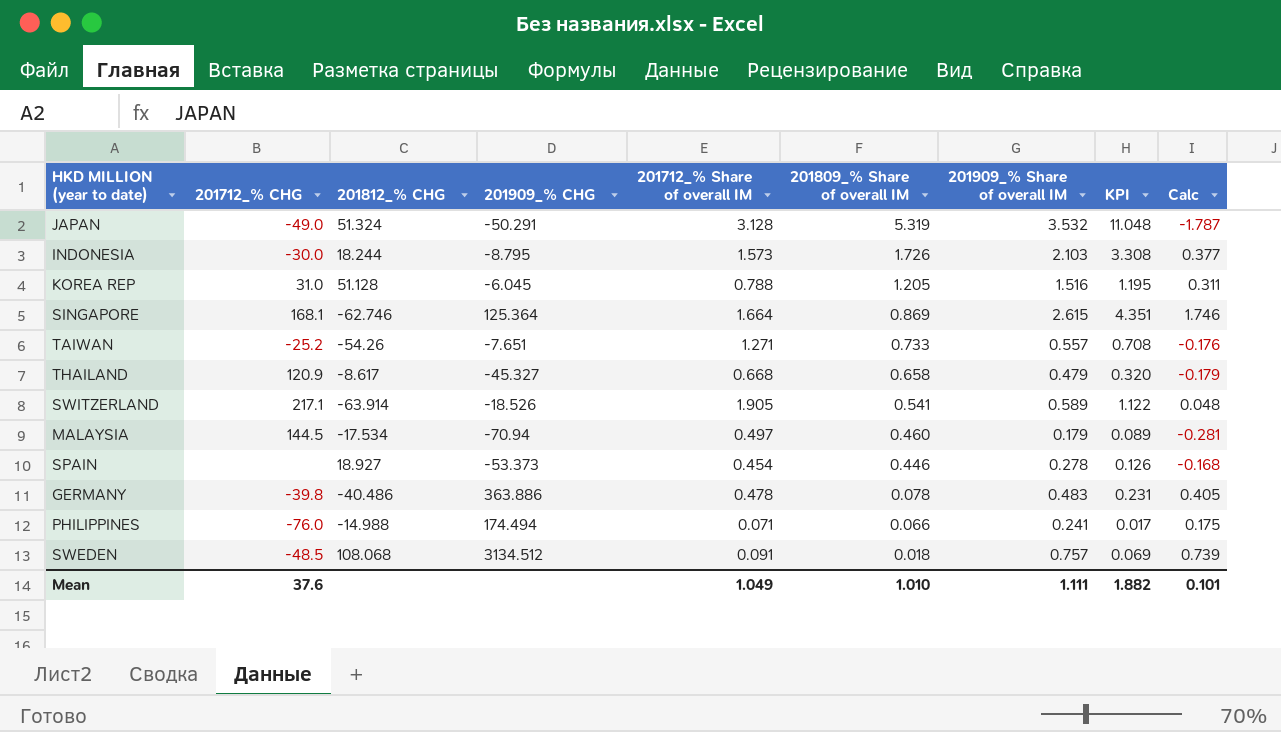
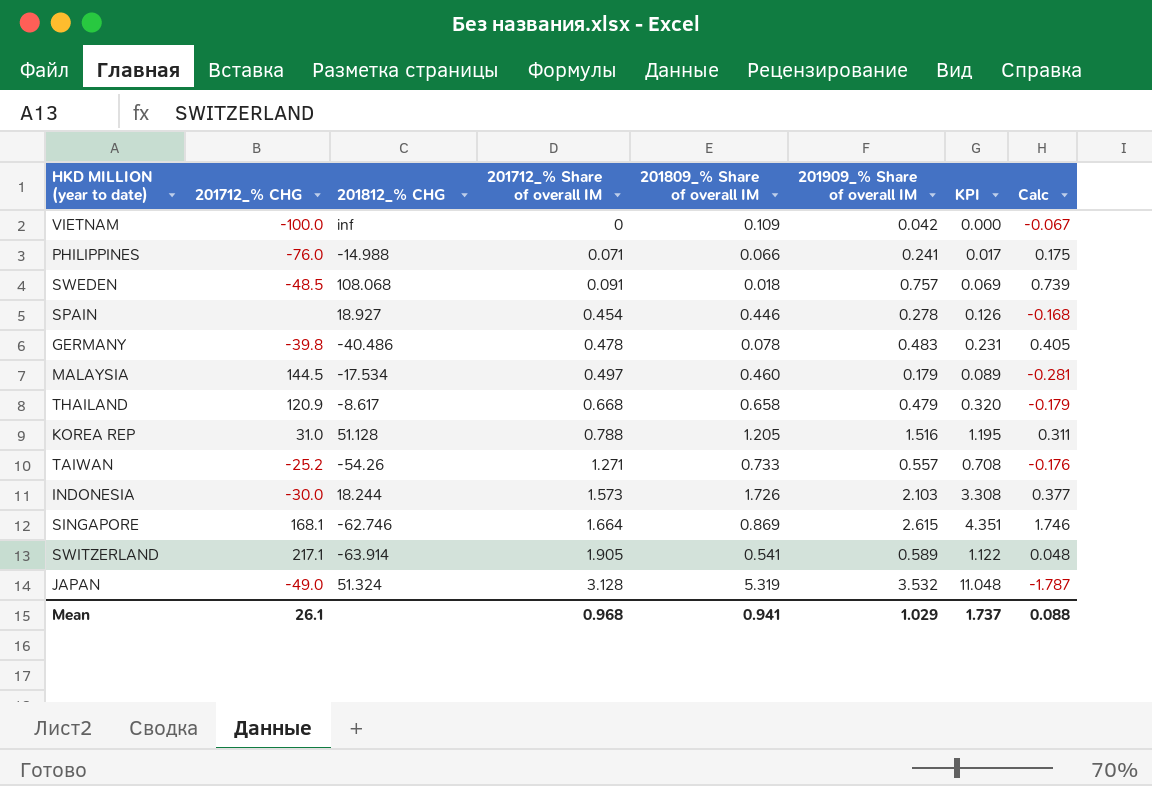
row order: 201809_% Share of overall IM descending -> 201712_% Share of overall IM ascending
column 201909_% CHG | position: 4 -> none
row VIETNAM: none -> -100.0 | inf | 0 | 0.109 | 0.042 | 0.000 | -0.067
Mean | 201712_% CHG: 37.6 -> 26.1
Mean | 201712_% Share of overall IM: 1.049 -> 0.968
Mean | 201809_% Share of overall IM: 1.010 -> 0.941
Mean | 201909_% Share of overall IM: 1.111 -> 1.029
Mean | KPI: 1.882 -> 1.737
Mean | Calc: 0.101 -> 0.088

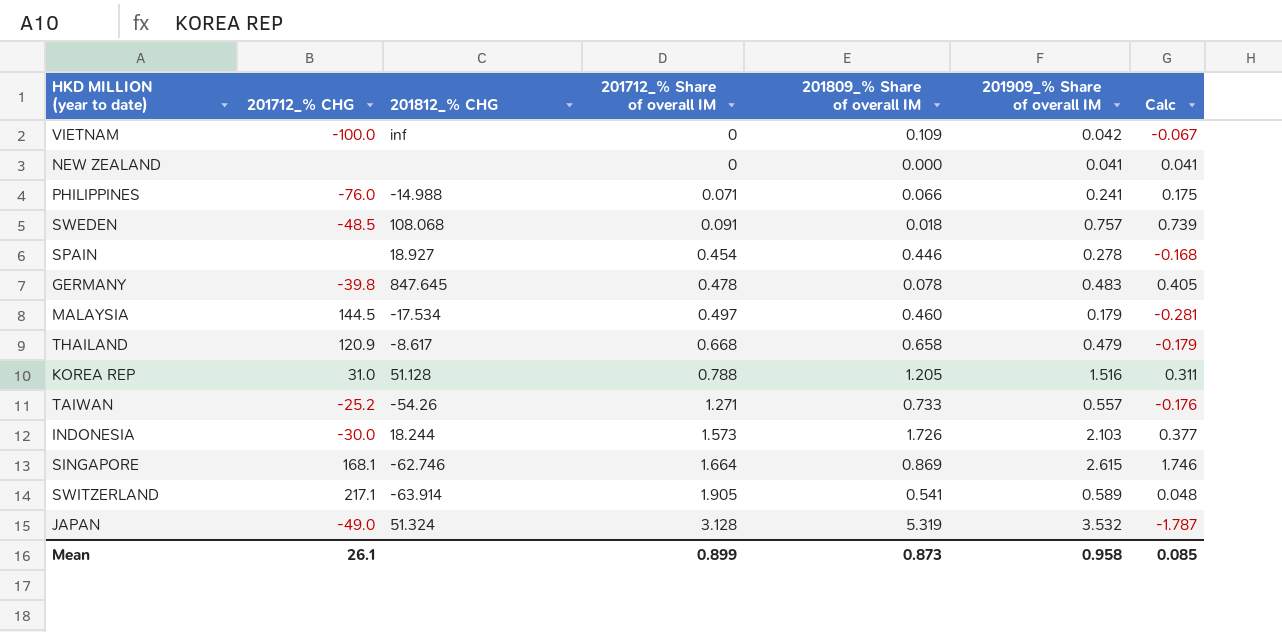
column KPI | formula: [201712_% Share of overall IM] * [201909_% Share of overall IM] -> none
row NEW ZEALAND: none -> none | none | 0 | 0.000 | 0.041 | 0.041
GERMANY | 201812_% CHG: -40.486 -> 847.645
Mean | 201712_% Share of overall IM: 0.968 -> 0.899
Mean | 201809_% Share of overall IM: 0.941 -> 0.873
Mean | 201909_% Share of overall IM: 1.029 -> 0.958
Mean | Calc: 0.088 -> 0.085

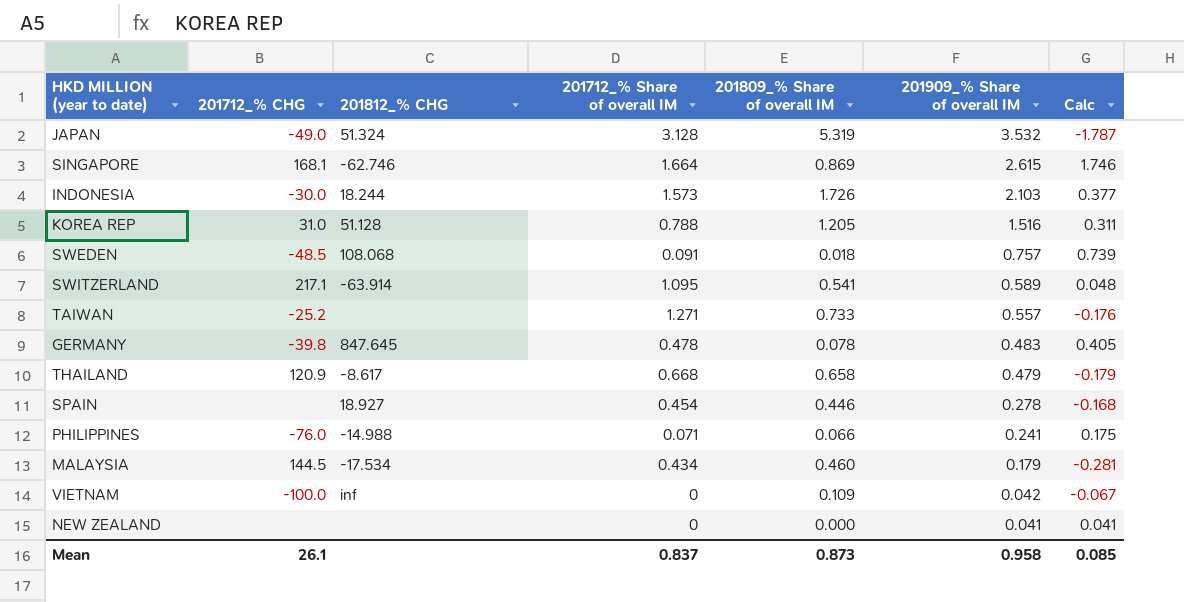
row order: 201712_% Share of overall IM ascending -> 201909_% Share of overall IM descending
SWITZERLAND | 201712_% Share of overall IM: 1.905 -> 1.095
TAIWAN | 201812_% CHG: -54.26 -> none
MALAYSIA | 201712_% Share of overall IM: 0.497 -> 0.434
Mean | 201712_% Share of overall IM: 0.899 -> 0.837

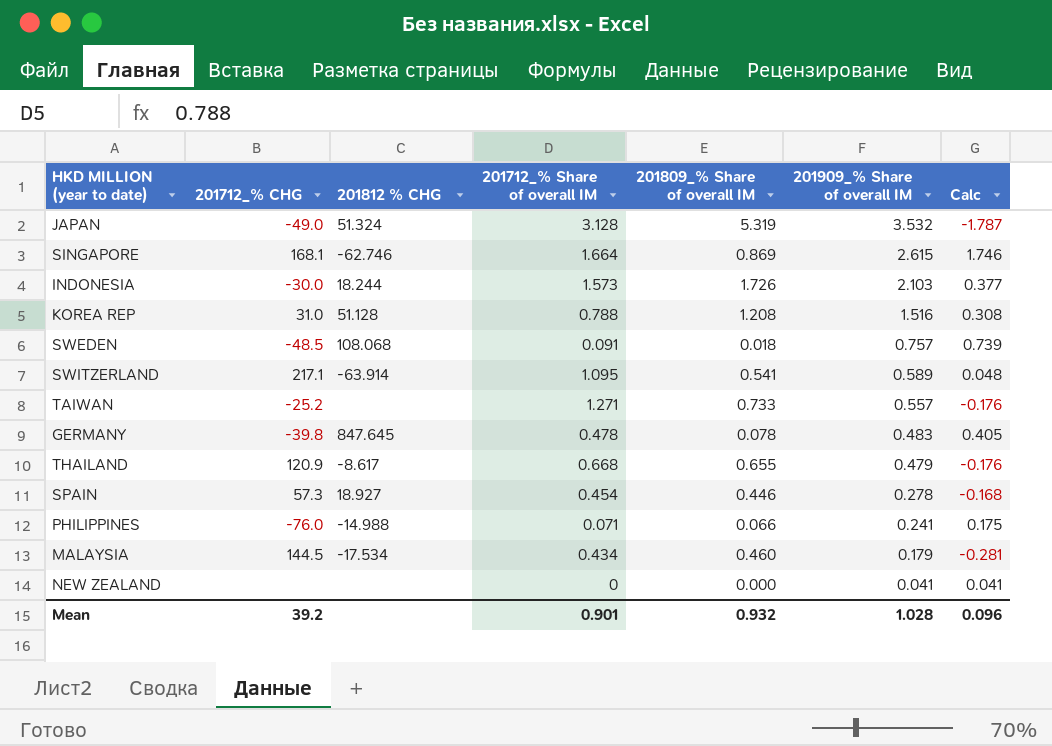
column name: 201812_% CHG -> 201812 % CHG
row VIETNAM: -100.0 | inf | 0 | 0.109 | 0.042 | -0.067 -> none
KOREA REP | 201809_% Share of overall IM: 1.205 -> 1.208
KOREA REP | Calc: 0.311 -> 0.308
THAILAND | 201809_% Share of overall IM: 0.658 -> 0.655
THAILAND | Calc: -0.179 -> -0.176
SPAIN | 201712_% CHG: none -> 57.3
Mean | 201712_% CHG: 26.1 -> 39.2
Mean | 201712_% Share of overall IM: 0.837 -> 0.901
Mean | 201809_% Share of overall IM: 0.873 -> 0.932
Mean | 201909_% Share of overall IM: 0.958 -> 1.028
Mean | Calc: 0.085 -> 0.096

